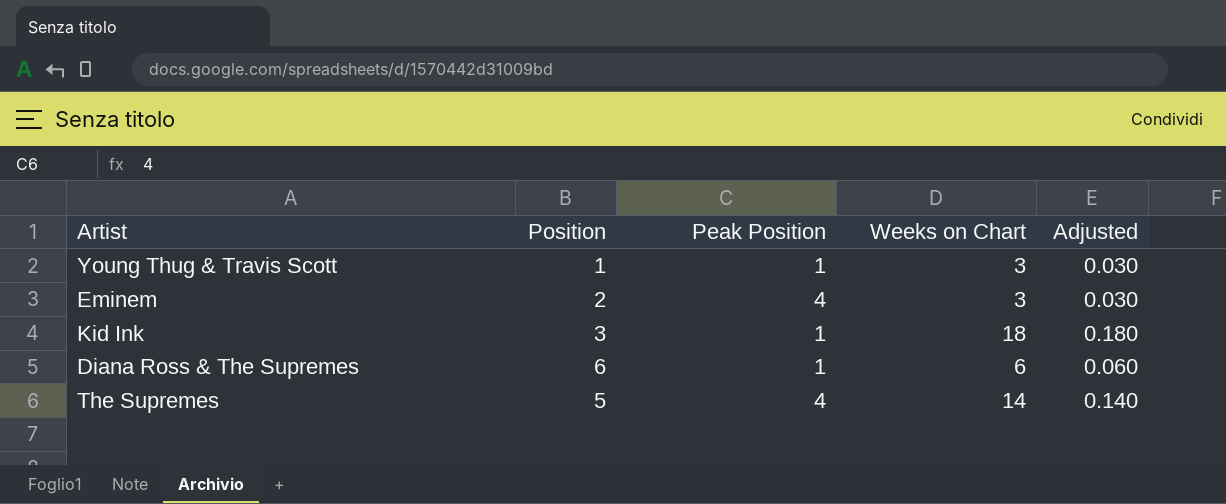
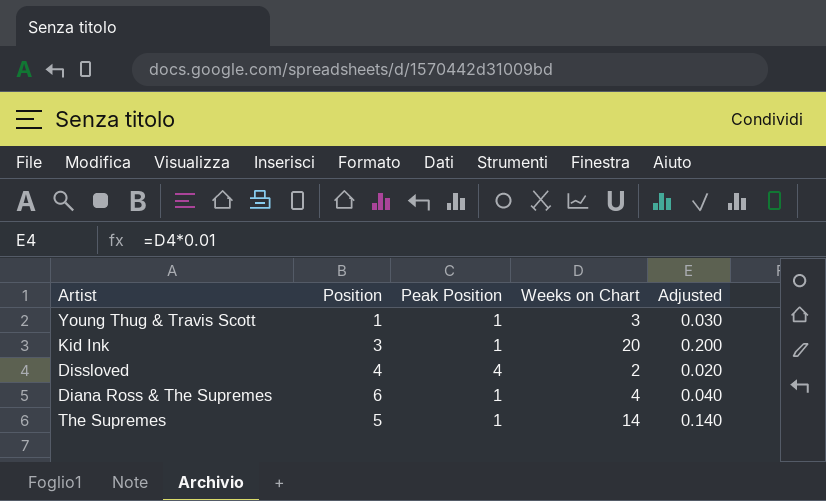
row Eminem: 2 | 4 | 3 | 0.030 -> none
Kid Ink | Weeks on Chart: 18 -> 20
Kid Ink | Adjusted: 0.180 -> 0.200
row Dissloved: none -> 4 | 4 | 2 | 0.020
Diana Ross & The Supremes | Weeks on Chart: 6 -> 4
Diana Ross & The Supremes | Adjusted: 0.060 -> 0.040
The Supremes | Peak Position: 4 -> 1

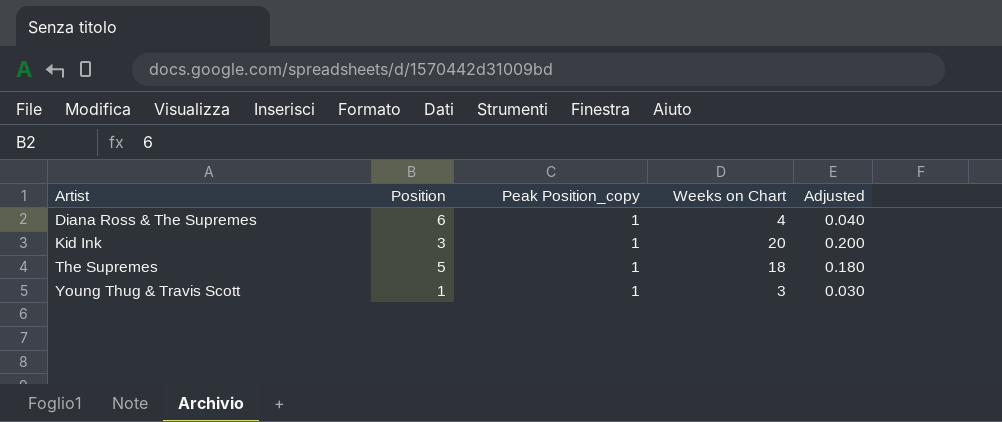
row order: none -> Artist ascending
column name: Peak Position -> Peak Position_copy
row Dissloved: 4 | 4 | 2 | 0.020 -> none
The Supremes | Weeks on Chart: 14 -> 18
The Supremes | Adjusted: 0.140 -> 0.180

